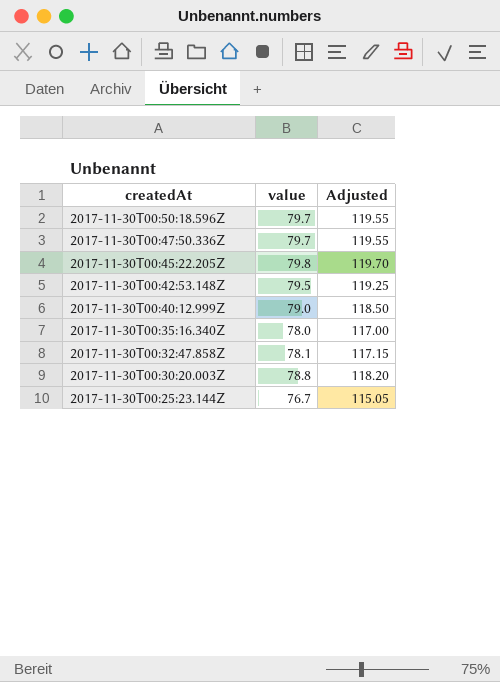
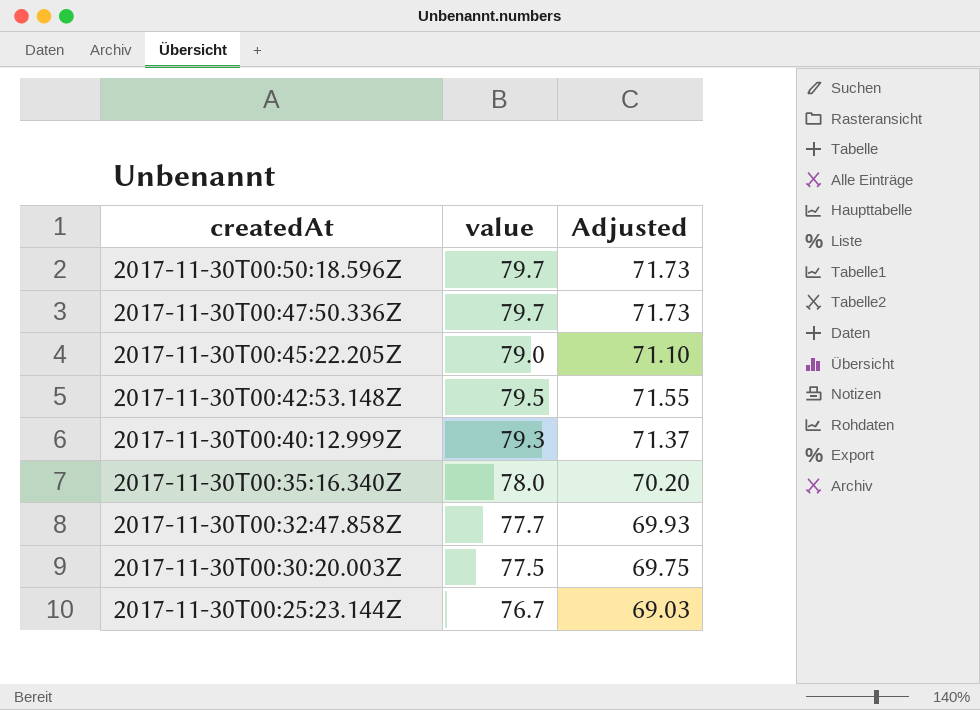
column Adjusted | formula: [value] * 1.5 -> [value] * 0.9
2017-11-30T00:45:22.205Z | value: 79.8 -> 79.0
2017-11-30T00:40:12.999Z | value: 79.0 -> 79.3
2017-11-30T00:32:47.858Z | value: 78.1 -> 77.7
2017-11-30T00:30:20.003Z | value: 78.8 -> 77.5

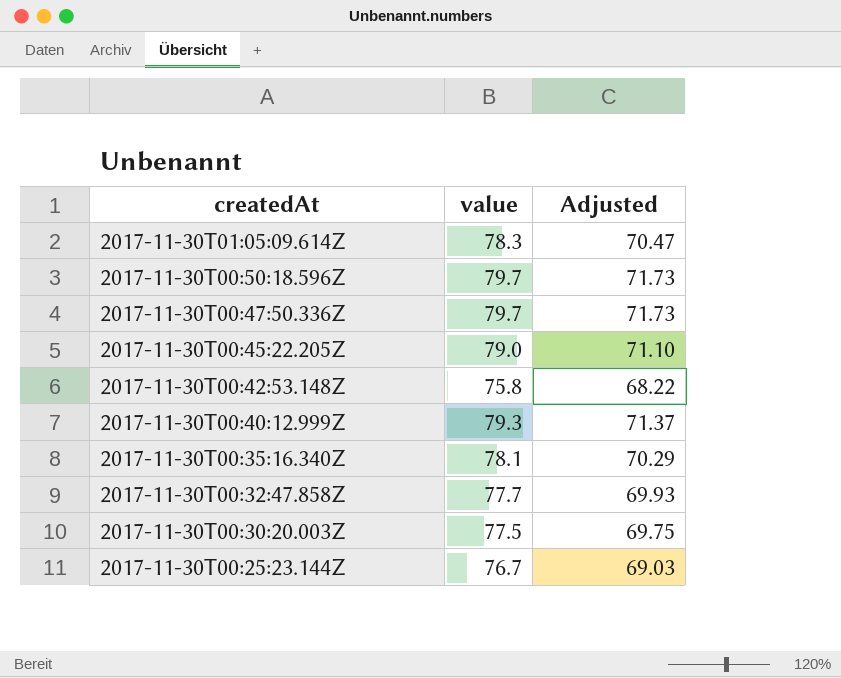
row 2017-11-30T01:05:09.614Z: none -> 78.3 | 70.47
2017-11-30T00:42:53.148Z | value: 79.5 -> 75.8
2017-11-30T00:42:53.148Z | Adjusted: 71.55 -> 68.22
2017-11-30T00:35:16.340Z | value: 78.0 -> 78.1
2017-11-30T00:35:16.340Z | Adjusted: 70.20 -> 70.29

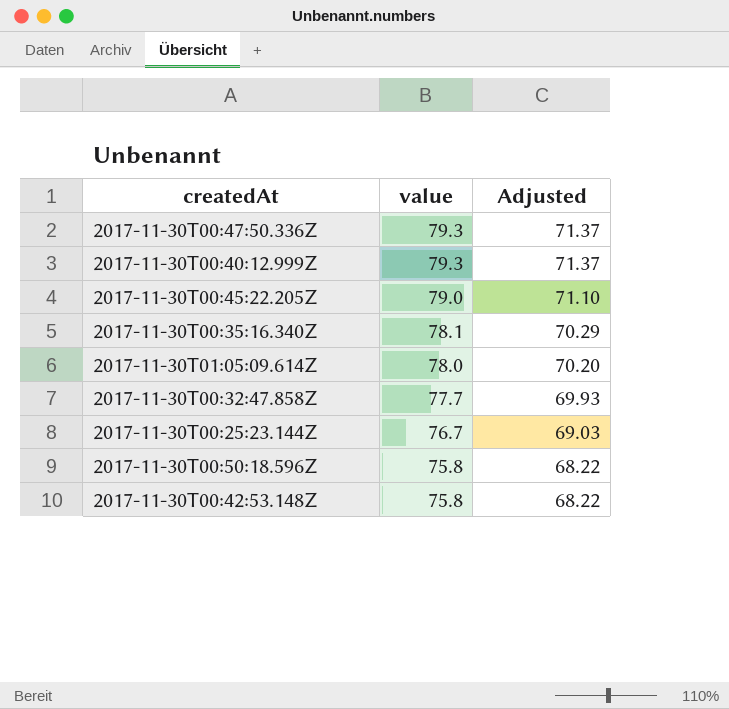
row order: createdAt descending -> value descending
row 2017-11-30T00:30:20.003Z: 77.5 | 69.75 -> none
2017-11-30T00:47:50.336Z | value: 79.7 -> 79.3
2017-11-30T00:47:50.336Z | Adjusted: 71.73 -> 71.37
2017-11-30T01:05:09.614Z | value: 78.3 -> 78.0
2017-11-30T01:05:09.614Z | Adjusted: 70.47 -> 70.20
2017-11-30T00:50:18.596Z | value: 79.7 -> 75.8
2017-11-30T00:50:18.596Z | Adjusted: 71.73 -> 68.22

